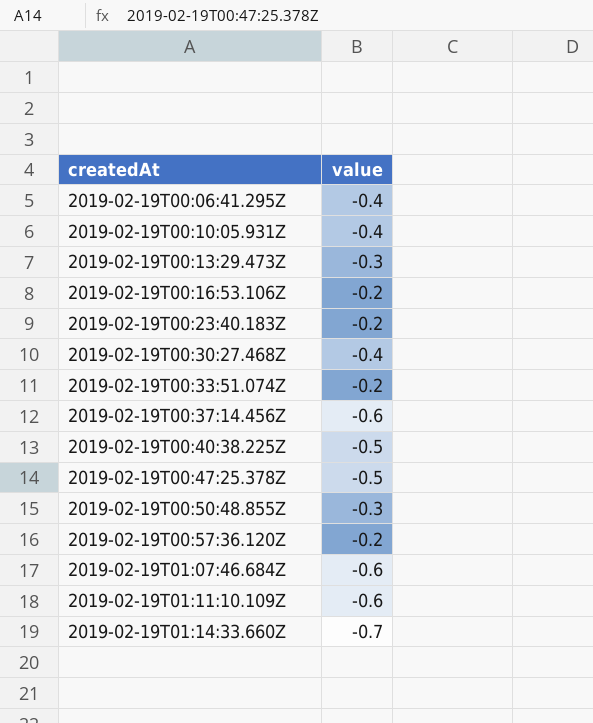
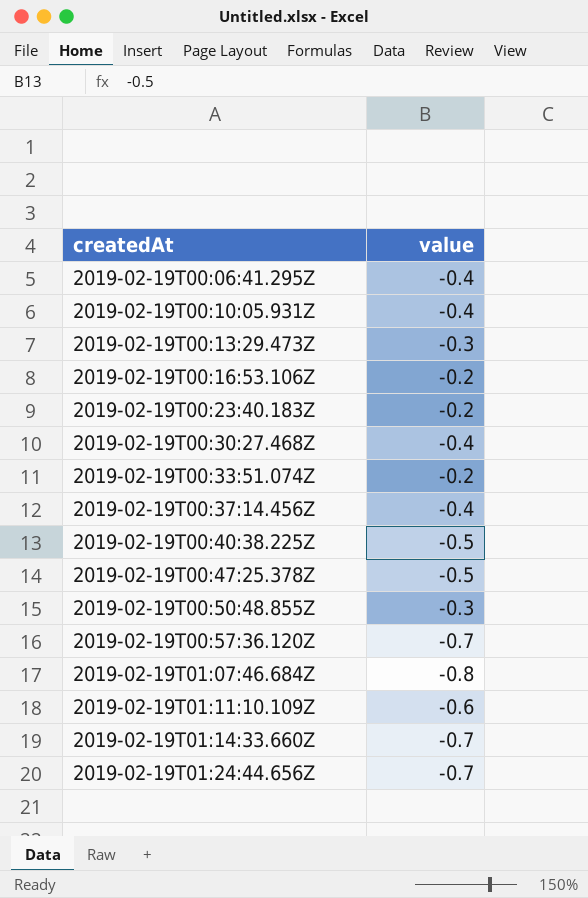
2019-02-19T00:37:14.456Z | value: -0.6 -> -0.4
2019-02-19T00:57:36.120Z | value: -0.2 -> -0.7
2019-02-19T01:07:46.684Z | value: -0.6 -> -0.8
row 2019-02-19T01:24:44.656Z: none -> -0.7

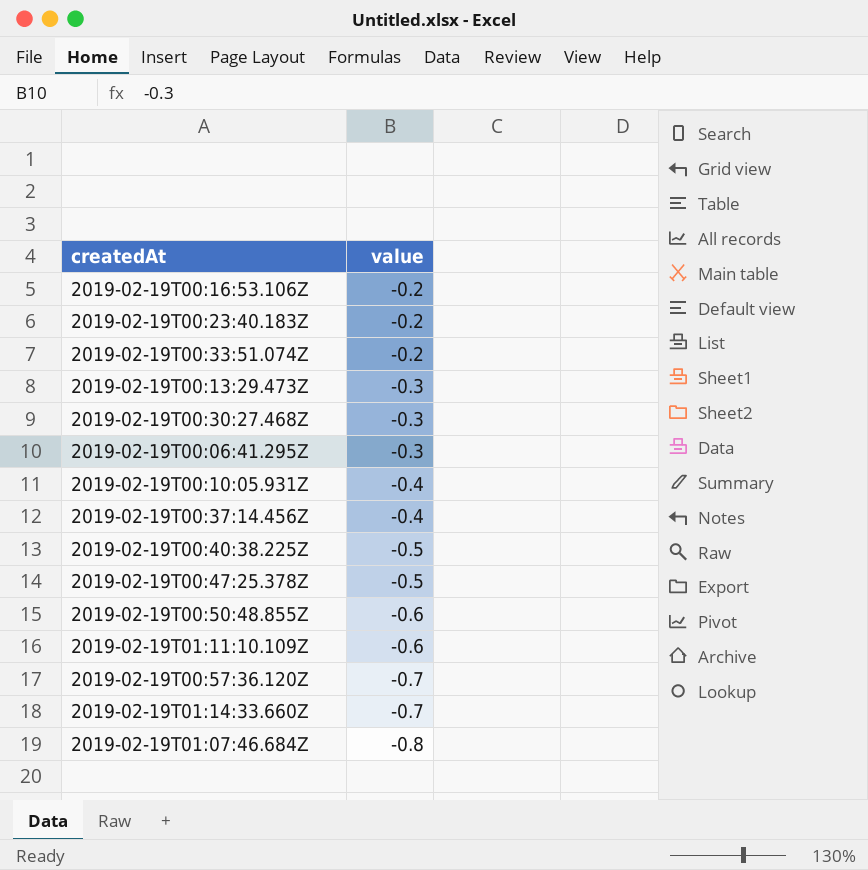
row order: createdAt ascending -> value descending
row 2019-02-19T01:24:44.656Z: -0.7 -> none
2019-02-19T00:30:27.468Z | value: -0.4 -> -0.3
2019-02-19T00:06:41.295Z | value: -0.4 -> -0.3
2019-02-19T00:50:48.855Z | value: -0.3 -> -0.6

